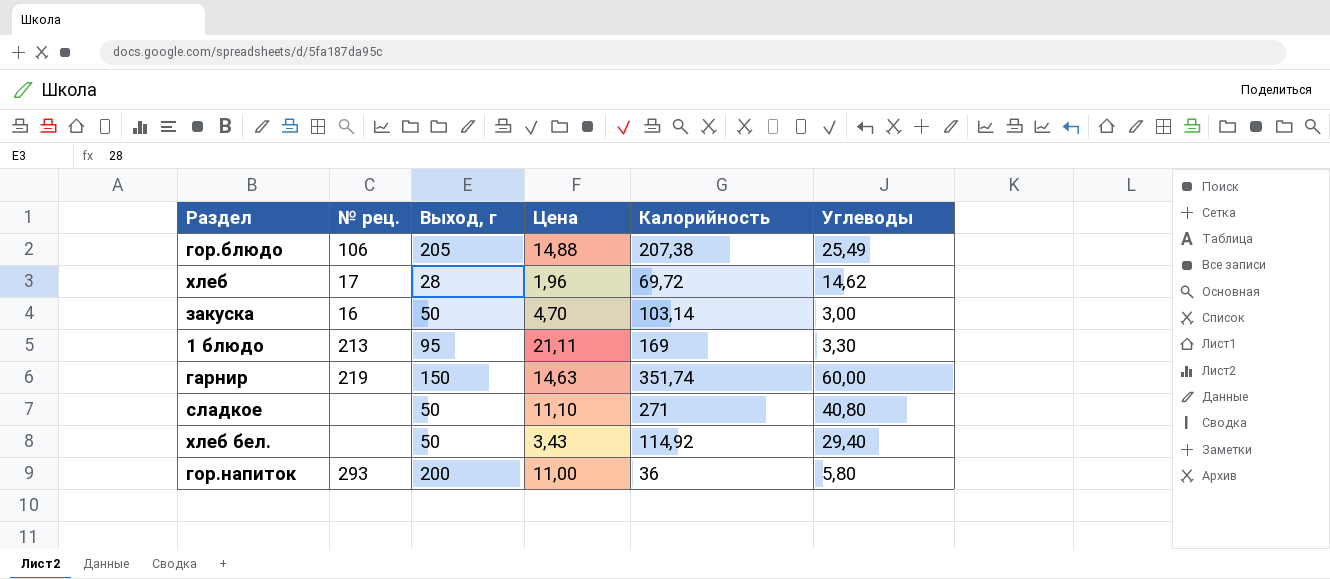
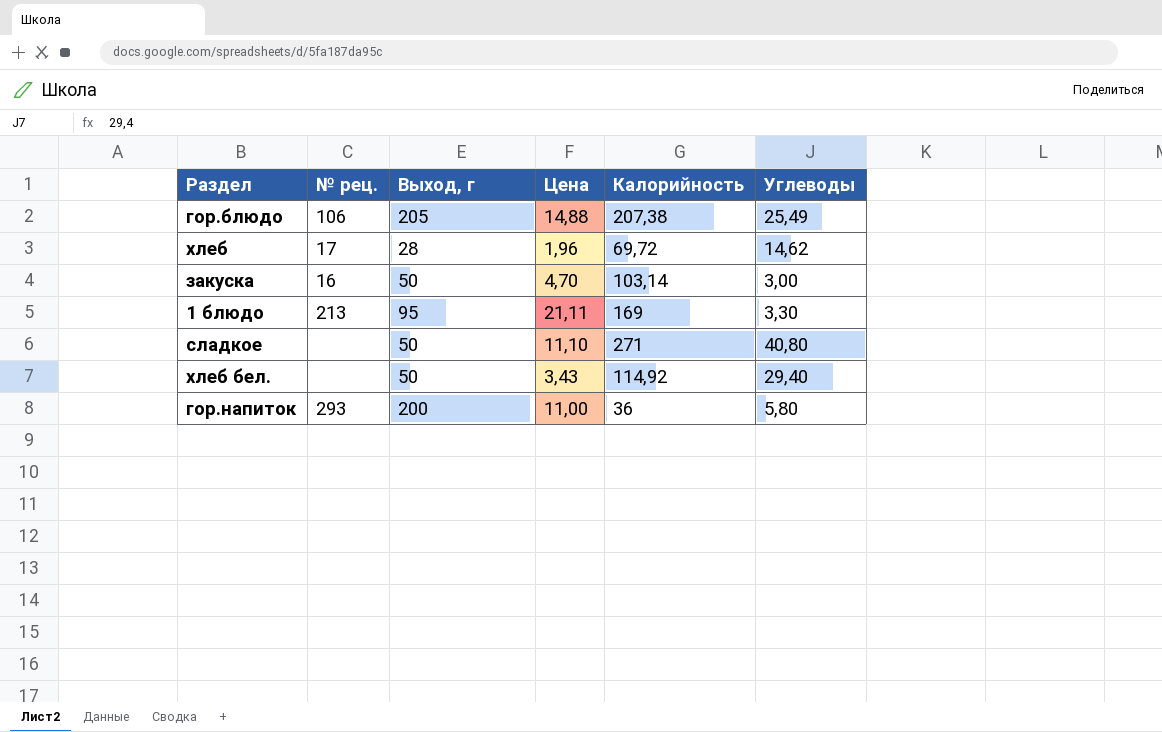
row гарнир: 219 | 150 | 14,63 | 351,74 | 60,00 -> none

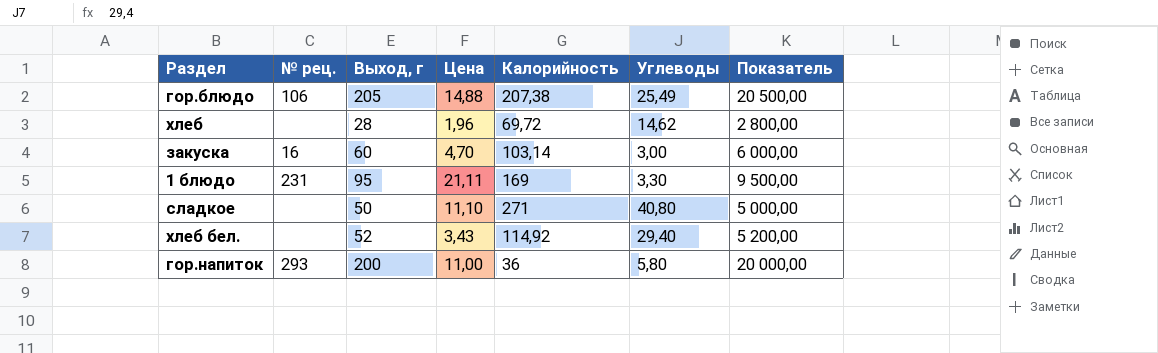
column Показатель | formula: none -> [Выход, г] * 100
хлеб | № рец.: 17 -> none
закуска | Выход, г: 50 -> 60
1 блюдо | № рец.: 213 -> 231
хлеб бел. | Выход, г: 50 -> 52

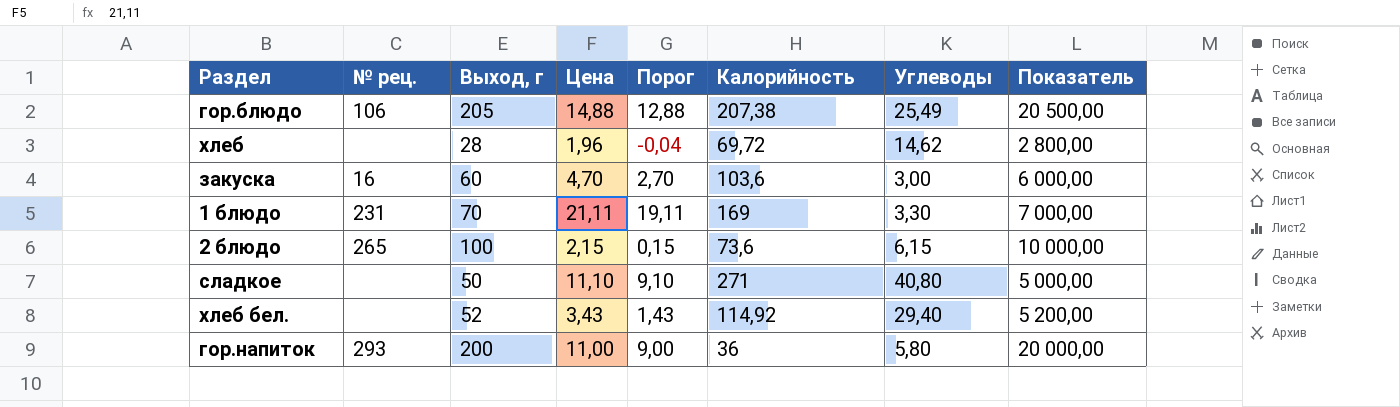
column Порог | formula: none -> [Цена] - 2
закуска | Калорийность: 103,14 -> 103,6
1 блюдо | Выход, г: 95 -> 70
1 блюдо | Показатель: 9 500,00 -> 7 000,00
row 2 блюдо: none -> 265 | 100 | 2,15 | 0,15 | 73,6 | 6,15 | 10 000,00

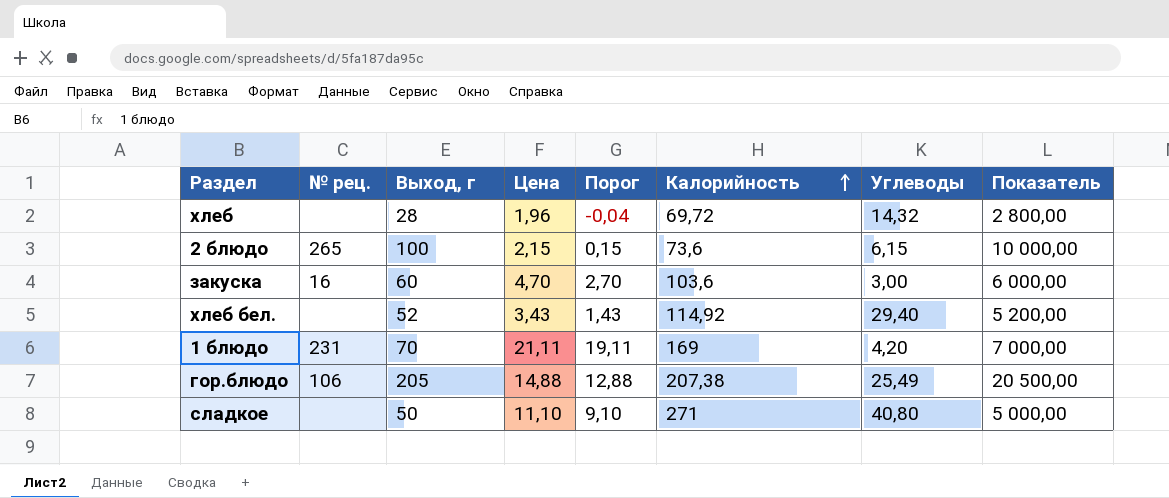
row order: none -> Калорийность ascending
row гор.напиток: 293 | 200 | 11,00 | 9,00 | 36 | 5,80 | 20 000,00 -> none
хлеб | Углеводы: 14,62 -> 14,32
1 блюдо | Углеводы: 3,30 -> 4,20

